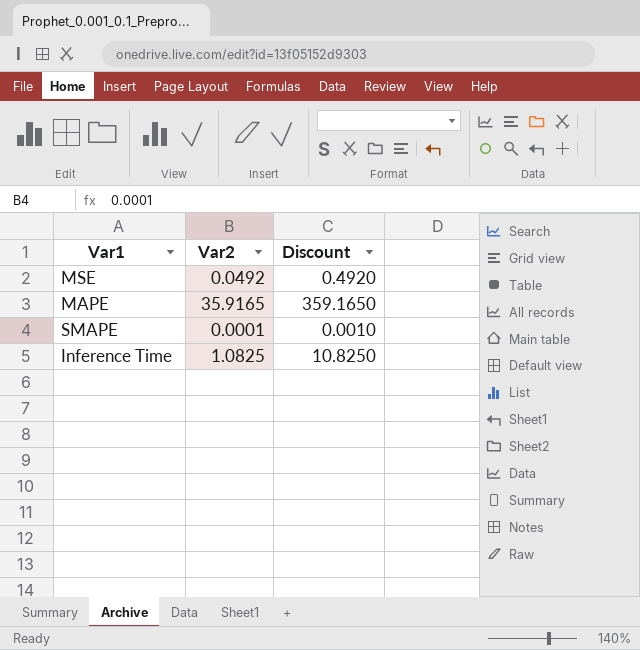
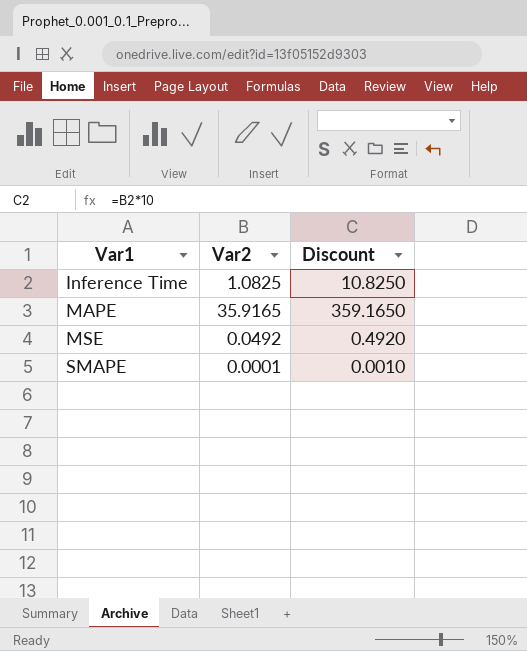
row order: none -> Var1 ascending

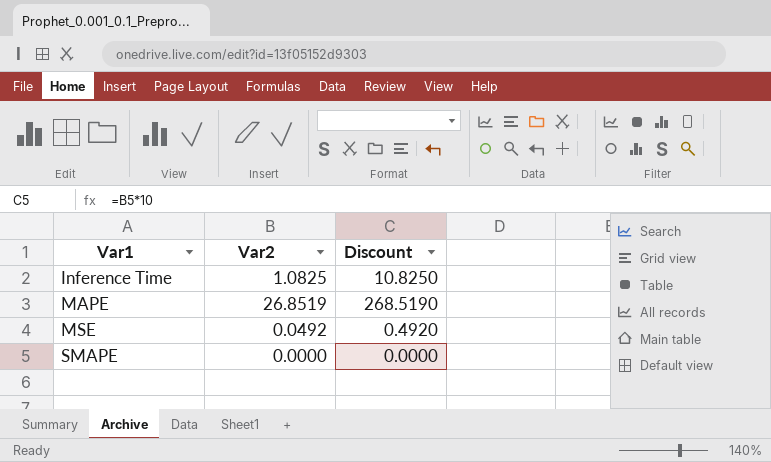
MAPE | Var2: 35.9165 -> 26.8519
MAPE | Discount: 359.1650 -> 268.5190
SMAPE | Var2: 0.0001 -> 0.0000
SMAPE | Discount: 0.0010 -> 0.0000

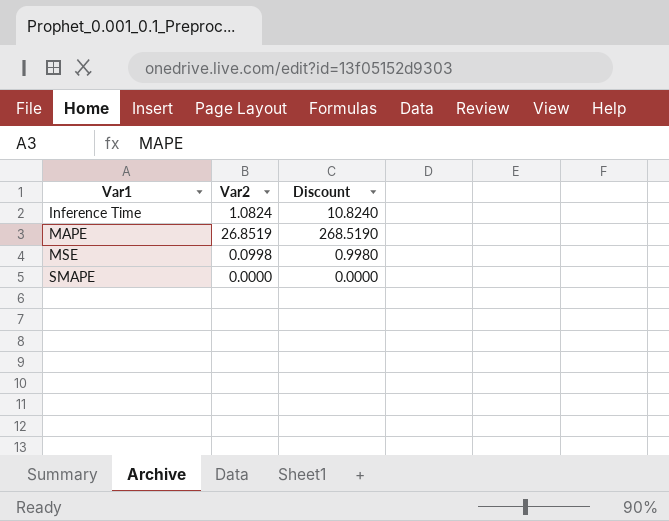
Inference Time | Var2: 1.0825 -> 1.0824
Inference Time | Discount: 10.8250 -> 10.8240
MSE | Var2: 0.0492 -> 0.0998
MSE | Discount: 0.4920 -> 0.9980

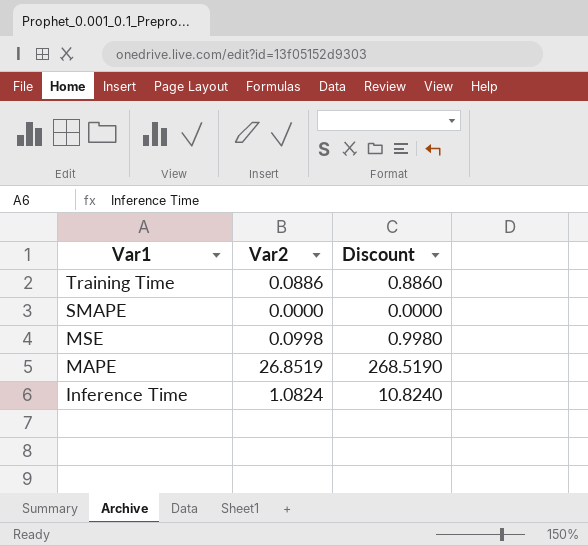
row order: Var1 ascending -> Var1 descending
row Training Time: none -> 0.0886 | 0.8860

